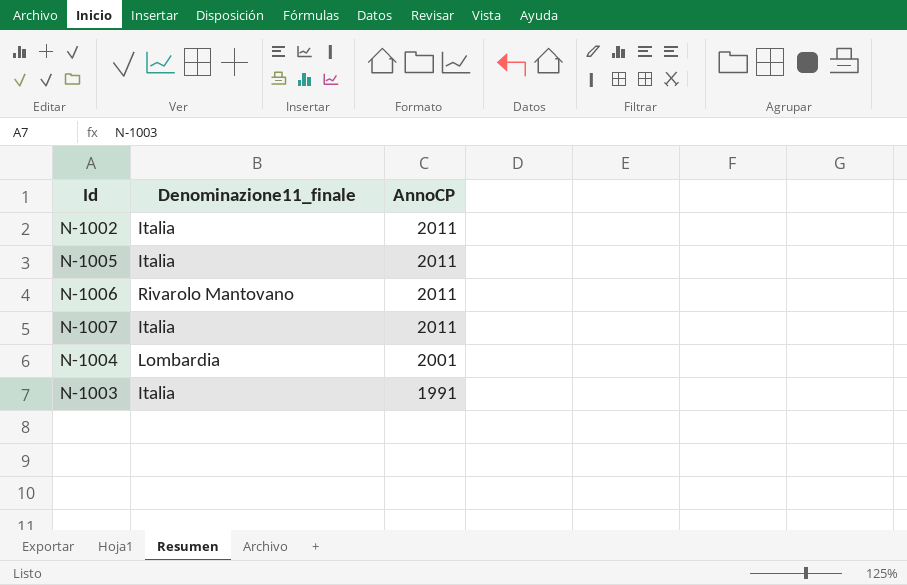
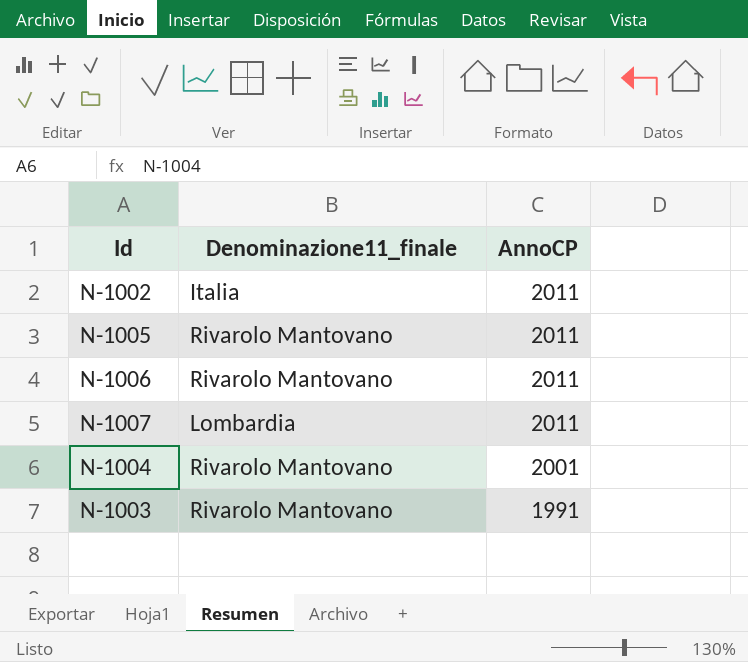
N-1005 | Denominazione11_finale: Italia -> Rivarolo Mantovano
N-1007 | Denominazione11_finale: Italia -> Lombardia
N-1004 | Denominazione11_finale: Lombardia -> Rivarolo Mantovano
N-1003 | Denominazione11_finale: Italia -> Rivarolo Mantovano

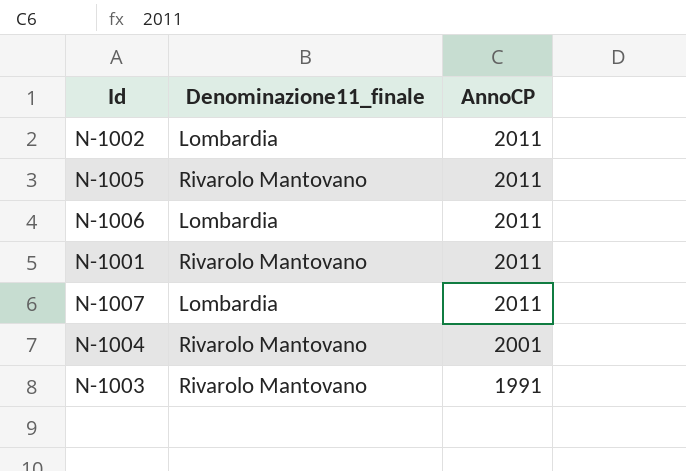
N-1002 | Denominazione11_finale: Italia -> Lombardia
N-1006 | Denominazione11_finale: Rivarolo Mantovano -> Lombardia
row N-1001: none -> Rivarolo Mantovano | 2011

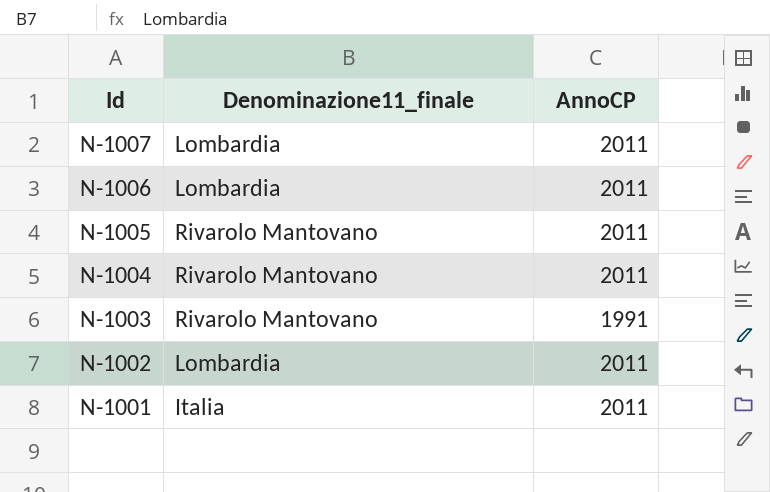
row order: AnnoCP descending -> Id descending
N-1004 | AnnoCP: 2001 -> 2011
N-1001 | Denominazione11_finale: Rivarolo Mantovano -> Italia

